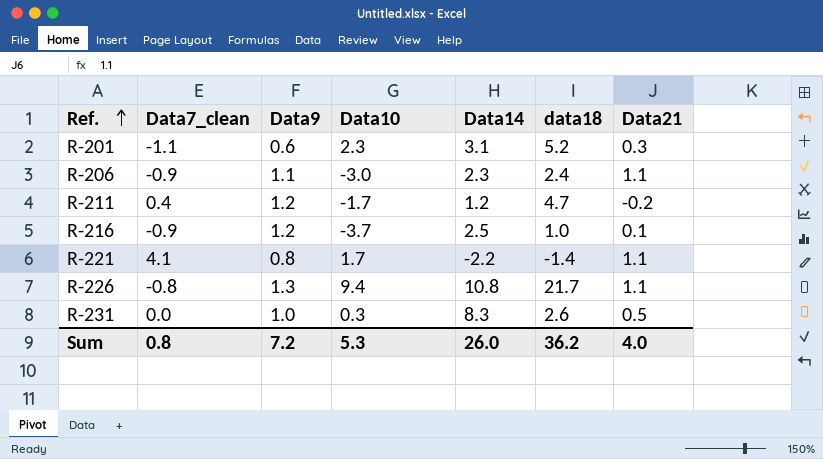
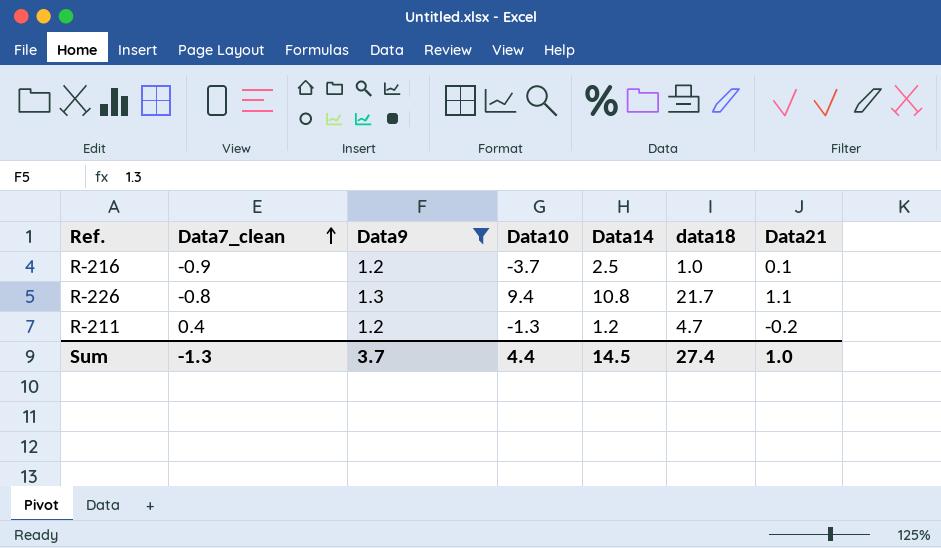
filter: none -> Data9 >= 1.2
row order: Ref. ascending -> Data7_clean ascending
R-211 | Data10: -1.7 -> -1.3
Sum | Data7_clean: 0.8 -> -1.3
Sum | Data9: 7.2 -> 3.7
Sum | Data10: 5.3 -> 4.4
Sum | Data14: 26.0 -> 14.5
Sum | data18: 36.2 -> 27.4
Sum | Data21: 4.0 -> 1.0

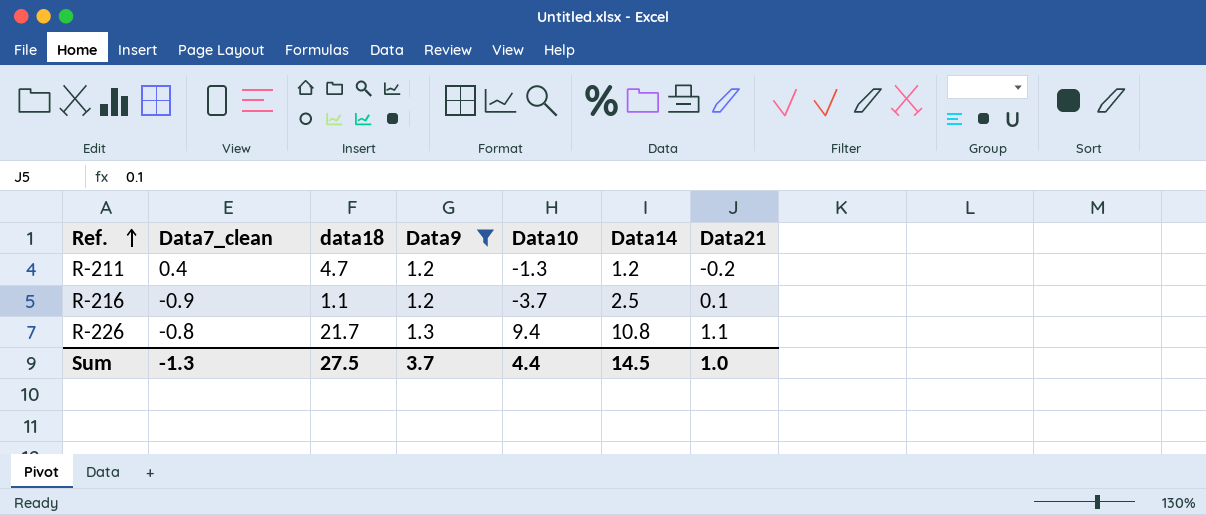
row order: Data7_clean ascending -> Ref. ascending
column data18 | position: 6 -> 3
R-216 | data18: 1.0 -> 1.1
Sum | data18: 27.4 -> 27.5

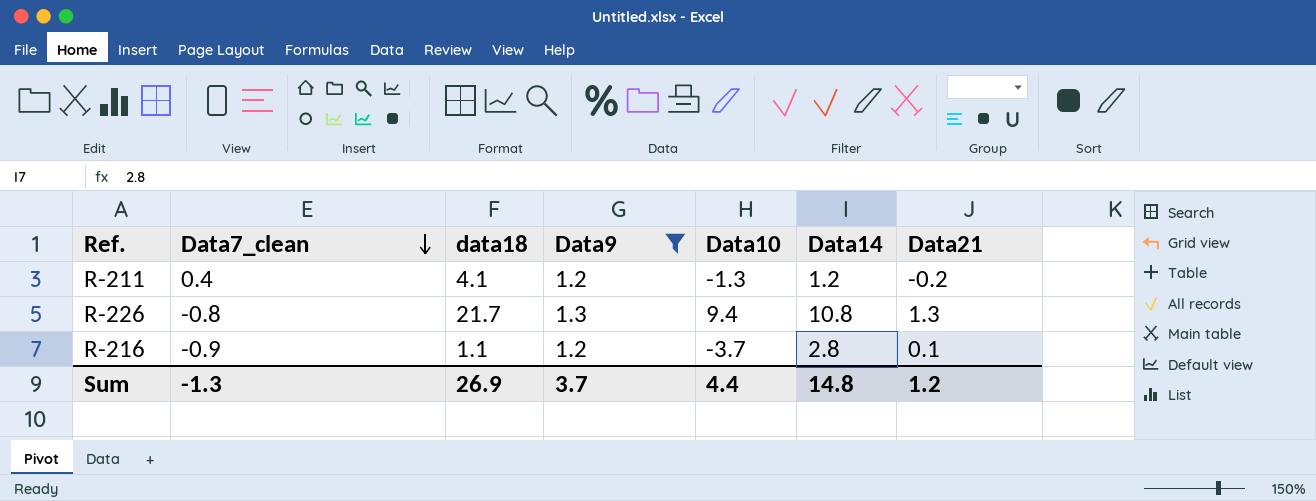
row order: Ref. ascending -> Data7_clean descending
R-211 | data18: 4.7 -> 4.1
R-226 | Data21: 1.1 -> 1.3
R-216 | Data14: 2.5 -> 2.8
Sum | data18: 27.5 -> 26.9
Sum | Data14: 14.5 -> 14.8
Sum | Data21: 1.0 -> 1.2

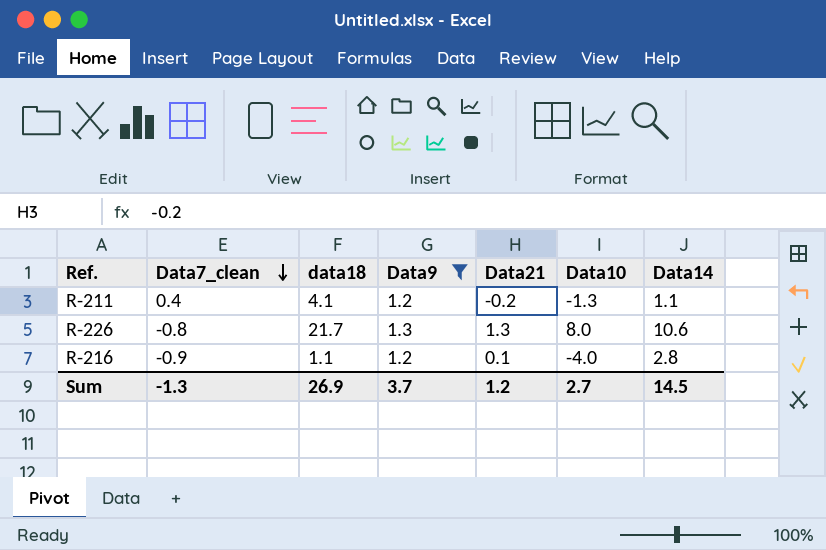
column Data21 | position: 7 -> 5
R-211 | Data14: 1.2 -> 1.1
R-226 | Data10: 9.4 -> 8.0
R-226 | Data14: 10.8 -> 10.6
R-216 | Data10: -3.7 -> -4.0
Sum | Data10: 4.4 -> 2.7
Sum | Data14: 14.8 -> 14.5

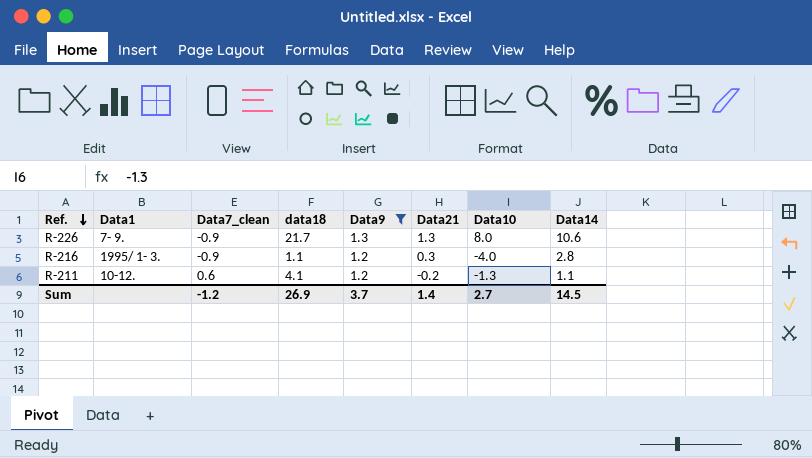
row order: Data7_clean descending -> Ref. descending
column Data1 | position: none -> 2
R-226 | Data7_clean: -0.8 -> -0.9
R-216 | Data21: 0.1 -> 0.3
R-211 | Data7_clean: 0.4 -> 0.6
Sum | Data7_clean: -1.3 -> -1.2
Sum | Data21: 1.2 -> 1.4

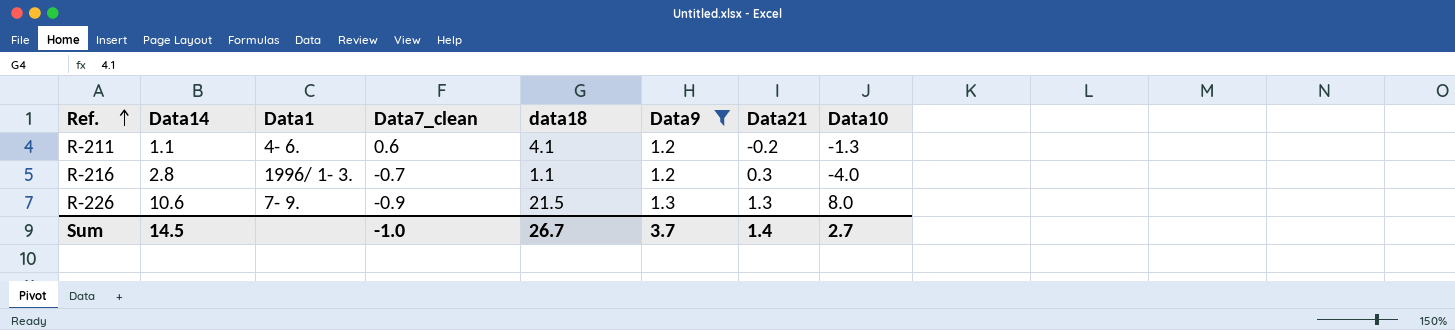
row order: Ref. descending -> Ref. ascending
column Data14 | position: 8 -> 2
R-211 | Data1: 10-12. -> 4- 6.
R-216 | Data1: 1995/ 1- 3. -> 1996/ 1- 3.
R-216 | Data7_clean: -0.9 -> -0.7
R-226 | data18: 21.7 -> 21.5
Sum | Data7_clean: -1.2 -> -1.0
Sum | data18: 26.9 -> 26.7

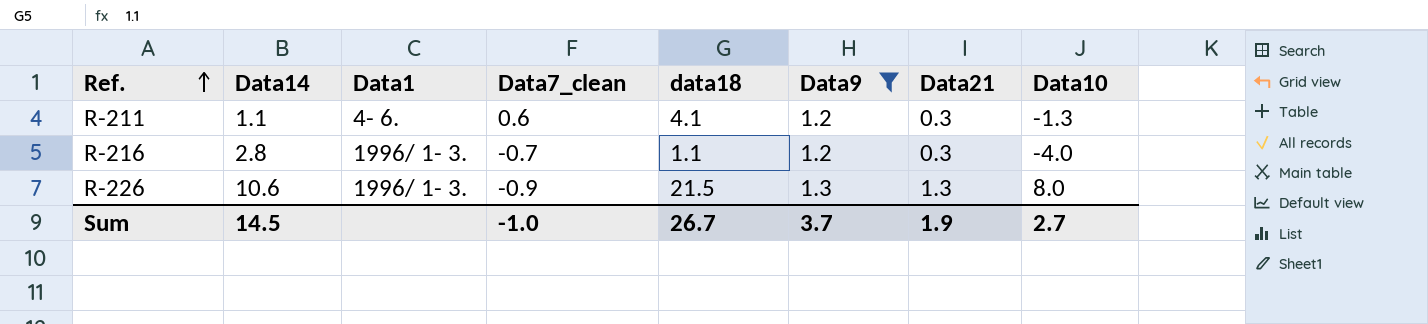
R-211 | Data21: -0.2 -> 0.3
R-226 | Data1: 7- 9. -> 1996/ 1- 3.
Sum | Data21: 1.4 -> 1.9

